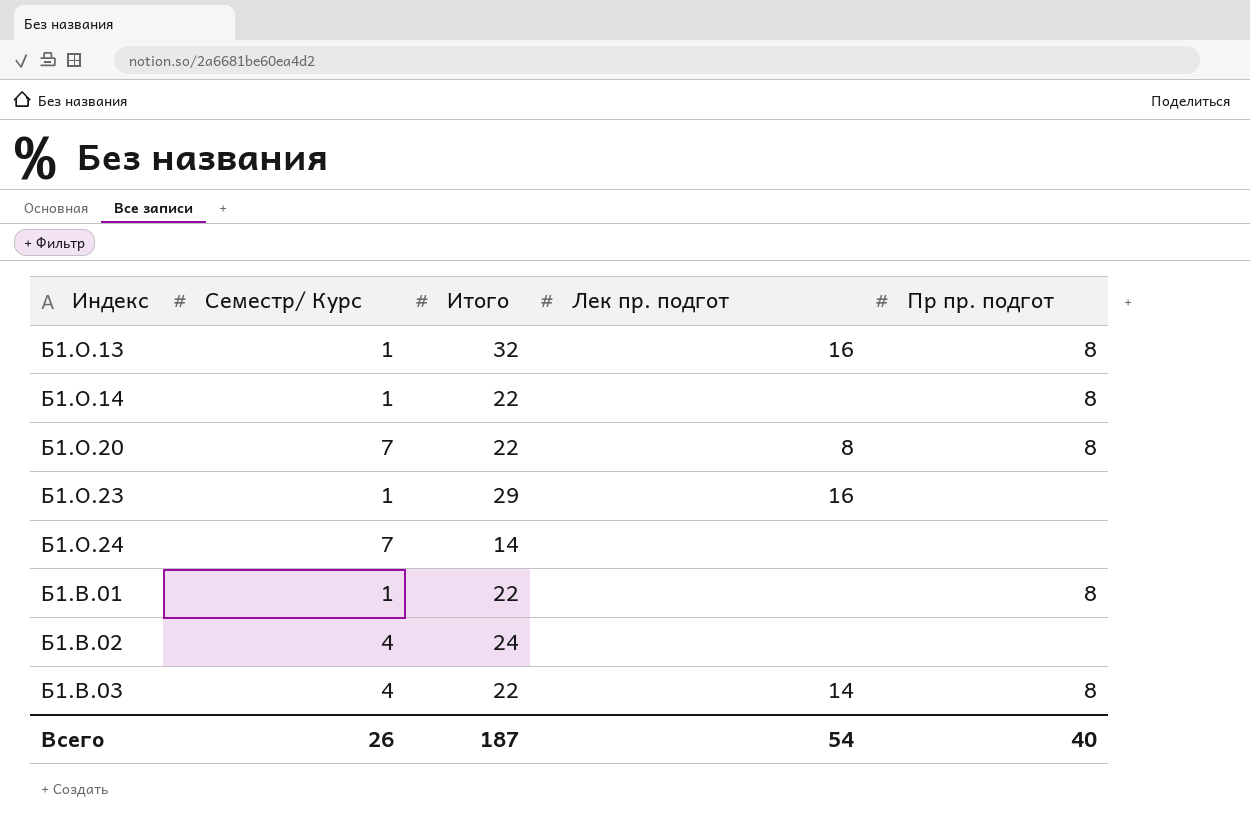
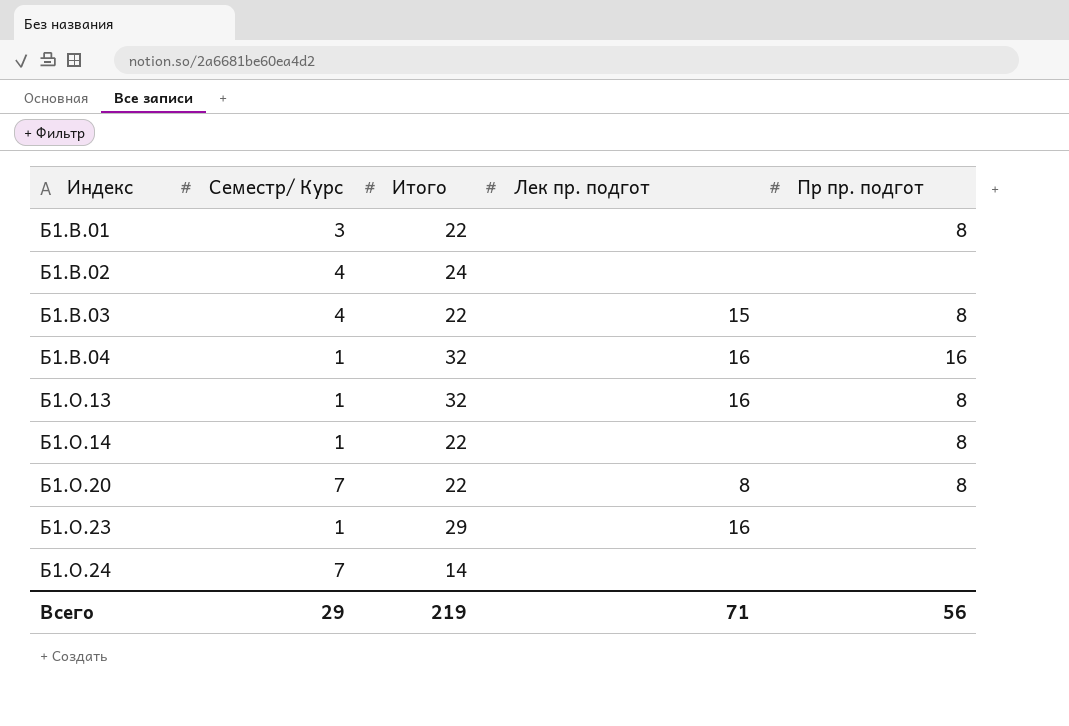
row order: none -> Индекс ascending
Б1.В.01 | Семестр/ Курс: 1 -> 3
Б1.В.03 | Лек пр. подгот: 14 -> 15
row Б1.В.04: none -> 1 | 32 | 16 | 16
Всего | Семестр/ Курс: 26 -> 29
Всего | Итого: 187 -> 219
Всего | Лек пр. подгот: 54 -> 71
Всего | Пр пр. подгот: 40 -> 56

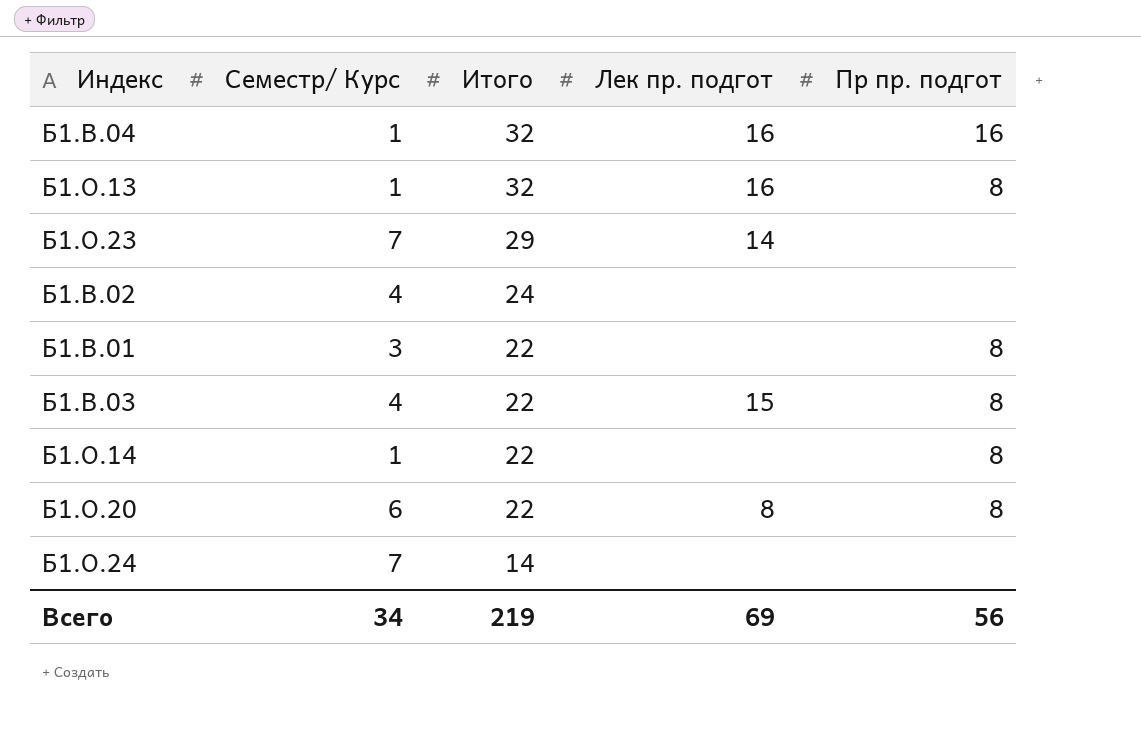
row order: Индекс ascending -> Итого descending
Б1.О.23 | Семестр/ Курс: 1 -> 7
Б1.О.23 | Лек пр. подгот: 16 -> 14
Б1.О.20 | Семестр/ Курс: 7 -> 6
Всего | Семестр/ Курс: 29 -> 34
Всего | Лек пр. подгот: 71 -> 69

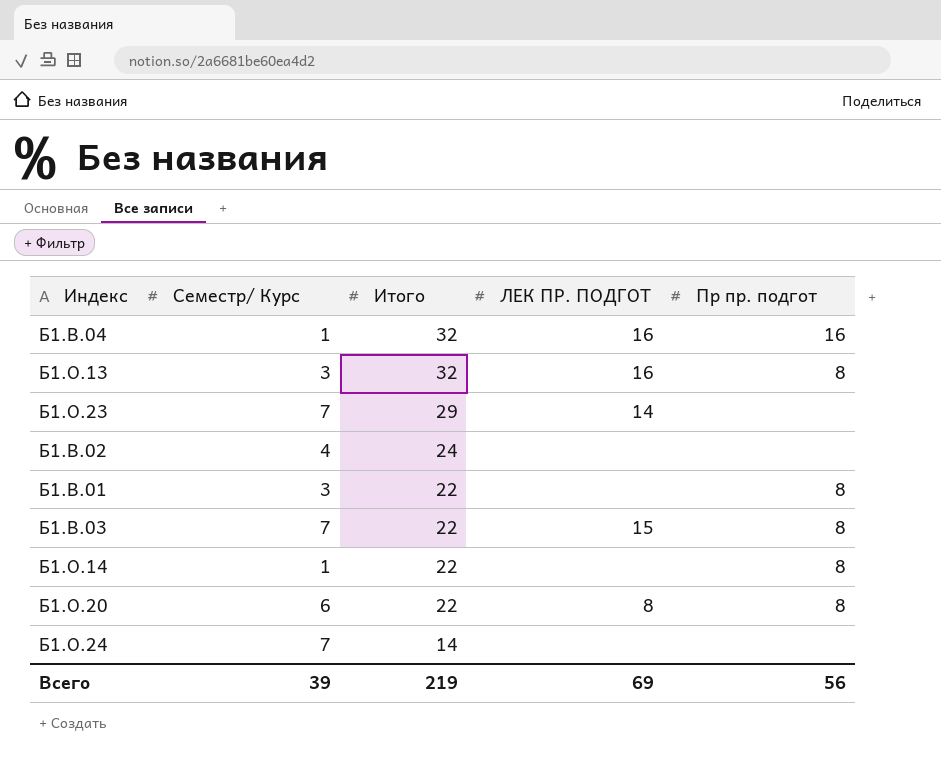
column name: Лек пр. подгот -> ЛЕК ПР. ПОДГОТ
Б1.О.13 | Семестр/ Курс: 1 -> 3
Б1.В.03 | Семестр/ Курс: 4 -> 7
Всего | Семестр/ Курс: 34 -> 39

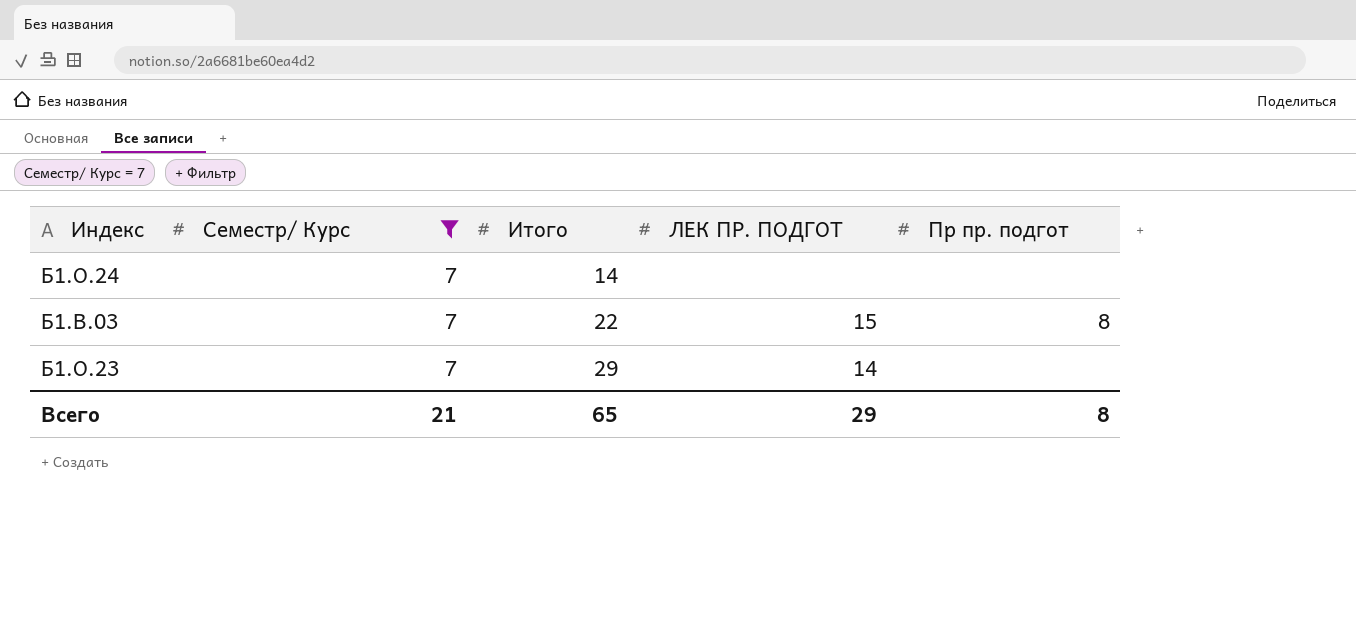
filter: none -> Семестр/ Курс = 7
row order: Итого descending -> Итого ascending
Всего | Семестр/ Курс: 39 -> 21
Всего | Итого: 219 -> 65
Всего | ЛЕК ПР. ПОДГОТ: 69 -> 29
Всего | Пр пр. подгот: 56 -> 8

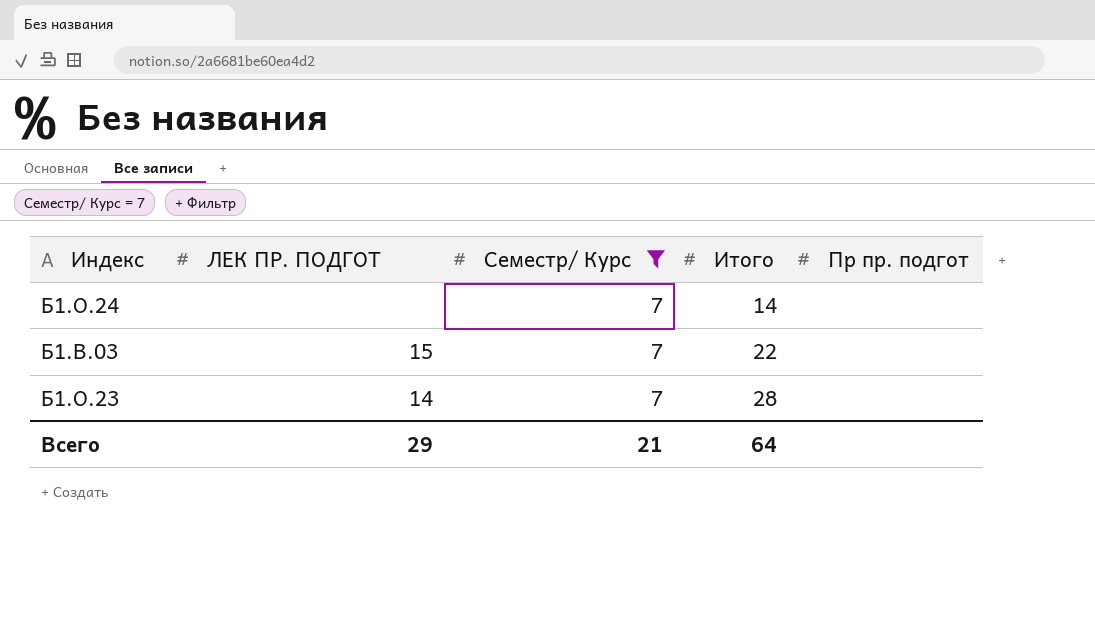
column ЛЕК ПР. ПОДГОТ | position: 4 -> 2
Б1.В.03 | Пр пр. подгот: 8 -> none
Б1.О.23 | Итого: 29 -> 28
Всего | Итого: 65 -> 64
Всего | Пр пр. подгот: 8 -> none

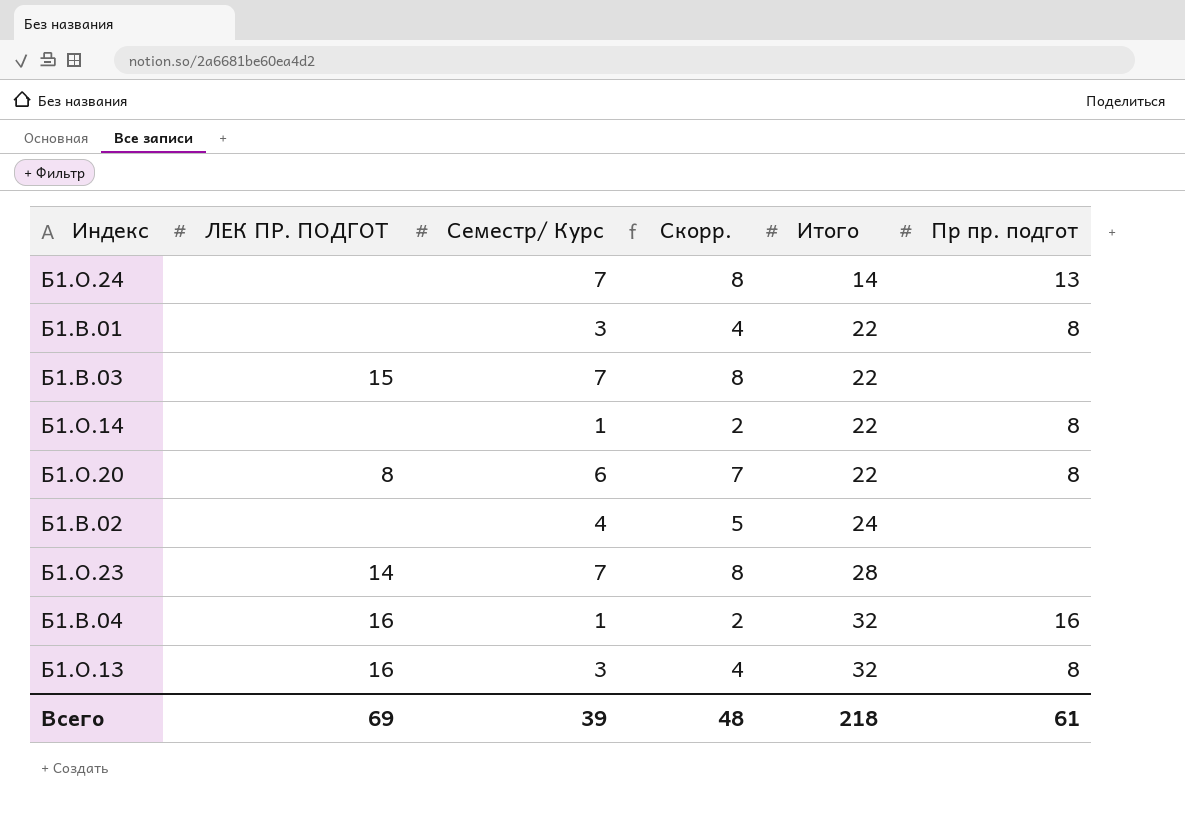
filter: Семестр/ Курс = 7 -> none
column Скорр. | formula: none -> [Семестр/ Курс] + 1
Б1.О.24 | Пр пр. подгот: none -> 13
Всего | ЛЕК ПР. ПОДГОТ: 29 -> 69
Всего | Семестр/ Курс: 21 -> 39
Всего | Итого: 64 -> 218
Всего | Пр пр. подгот: none -> 61

